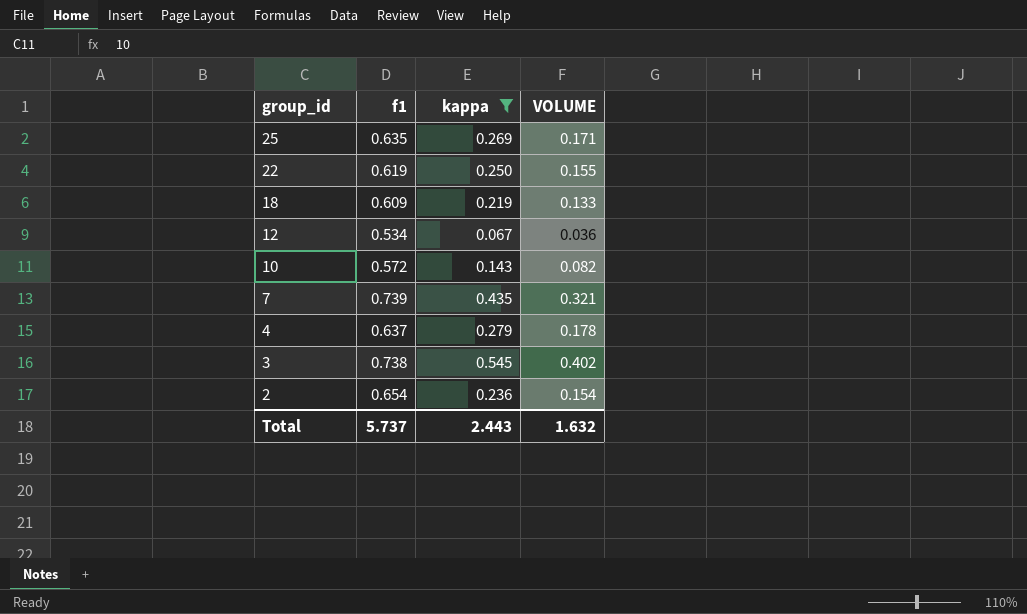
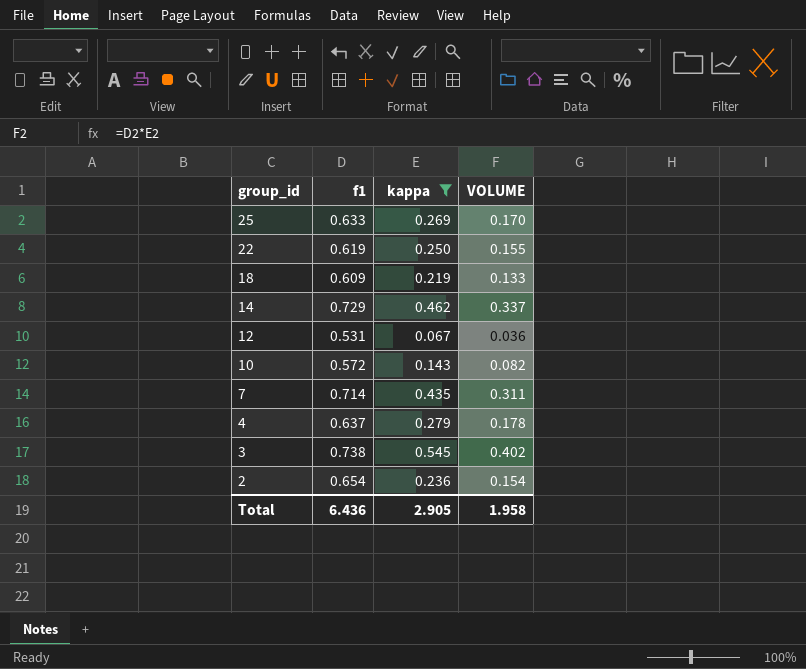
25 | f1: 0.635 -> 0.633
25 | VOLUME: 0.171 -> 0.170
row 14: none -> 0.729 | 0.462 | 0.337
12 | f1: 0.534 -> 0.531
7 | f1: 0.739 -> 0.714
7 | VOLUME: 0.321 -> 0.311
Total | f1: 5.737 -> 6.436
Total | kappa: 2.443 -> 2.905
Total | VOLUME: 1.632 -> 1.958

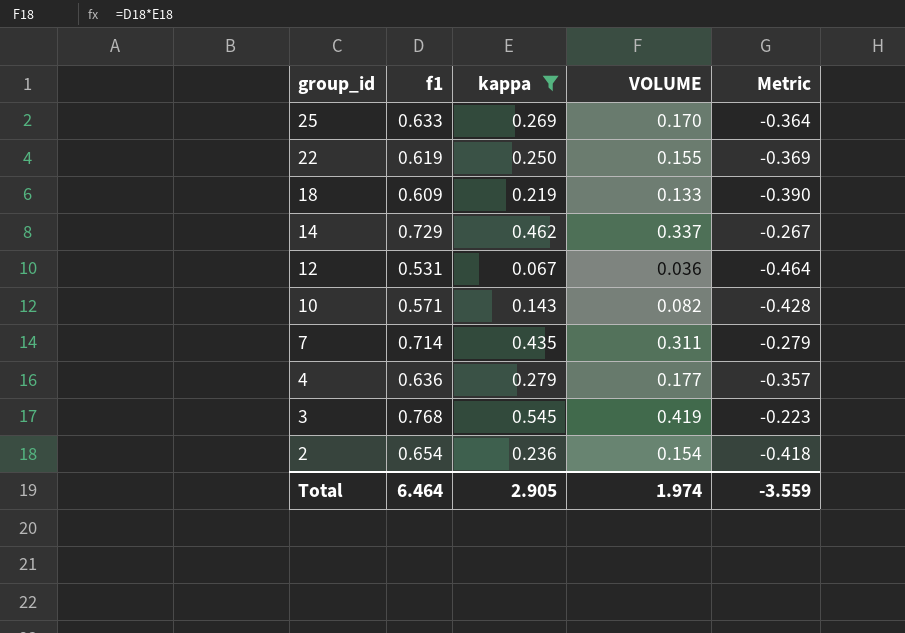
column Metric | formula: none -> [kappa] - [f1]
10 | f1: 0.572 -> 0.571
4 | f1: 0.637 -> 0.636
4 | VOLUME: 0.178 -> 0.177
3 | f1: 0.738 -> 0.768
3 | VOLUME: 0.402 -> 0.419
Total | f1: 6.436 -> 6.464
Total | VOLUME: 1.958 -> 1.974

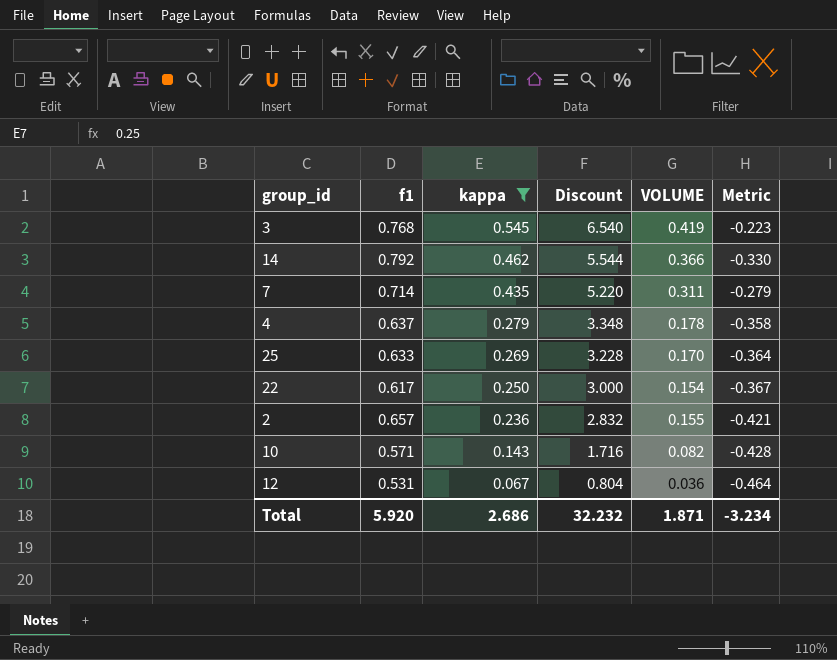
row order: group_id descending -> kappa descending
column Discount | formula: none -> [kappa] * 12
row 18: 0.609 | 0.219 | 0.133 | -0.390 -> none
14 | f1: 0.729 -> 0.792
14 | VOLUME: 0.337 -> 0.366
14 | Metric: -0.267 -> -0.330
4 | f1: 0.636 -> 0.637
4 | VOLUME: 0.177 -> 0.178
4 | Metric: -0.357 -> -0.358
22 | f1: 0.619 -> 0.617
22 | VOLUME: 0.155 -> 0.154
22 | Metric: -0.369 -> -0.367
2 | f1: 0.654 -> 0.657
2 | VOLUME: 0.154 -> 0.155
2 | Metric: -0.418 -> -0.421
Total | f1: 6.464 -> 5.920
Total | kappa: 2.905 -> 2.686
Total | VOLUME: 1.974 -> 1.871
Total | Metric: -3.559 -> -3.234

